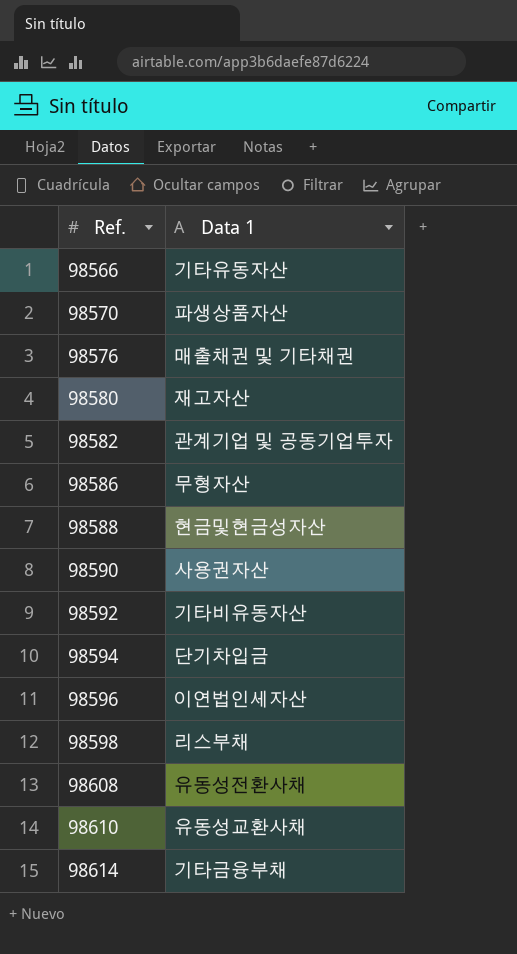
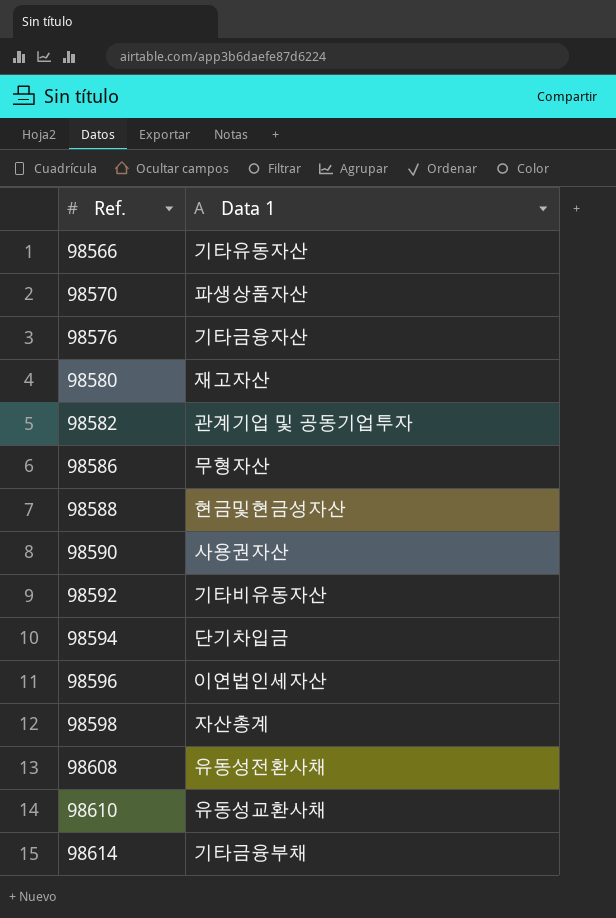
98576 | Data 1: 매출채권 및 기타채권 -> 기타금융자산
98598 | Data 1: 리스부채 -> 자산총계

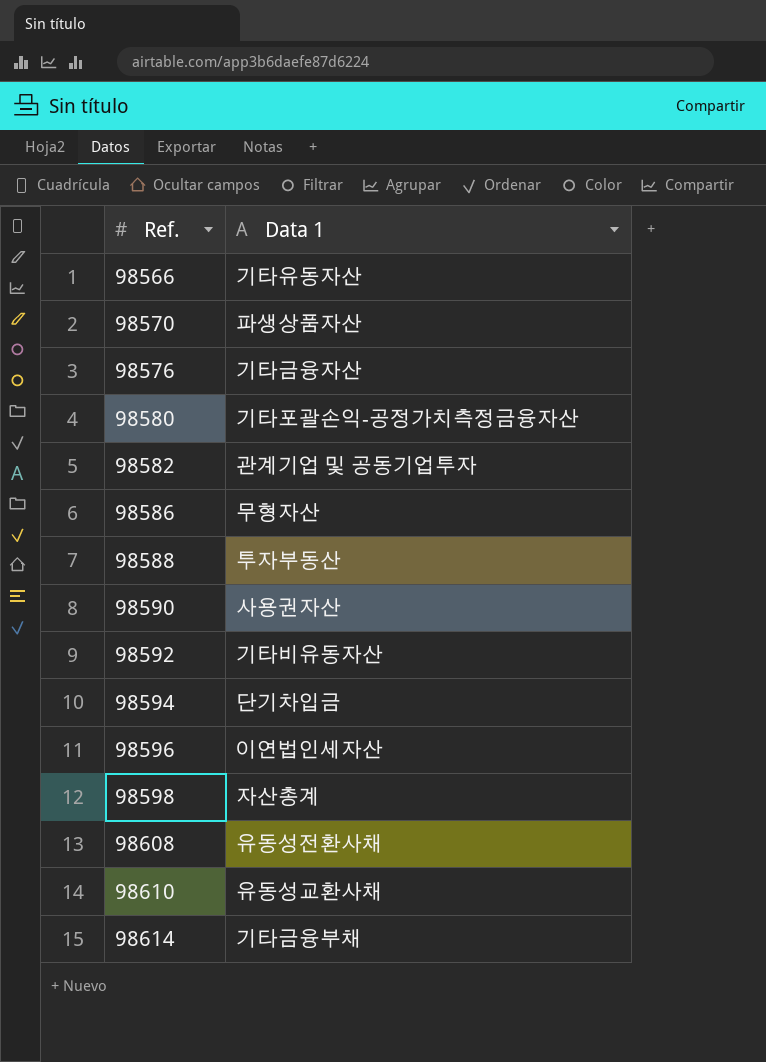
98580 | Data 1: 재고자산 -> 기타포괄손익-공정가치측정금융자산
98588 | Data 1: 현금및현금성자산 -> 투자부동산

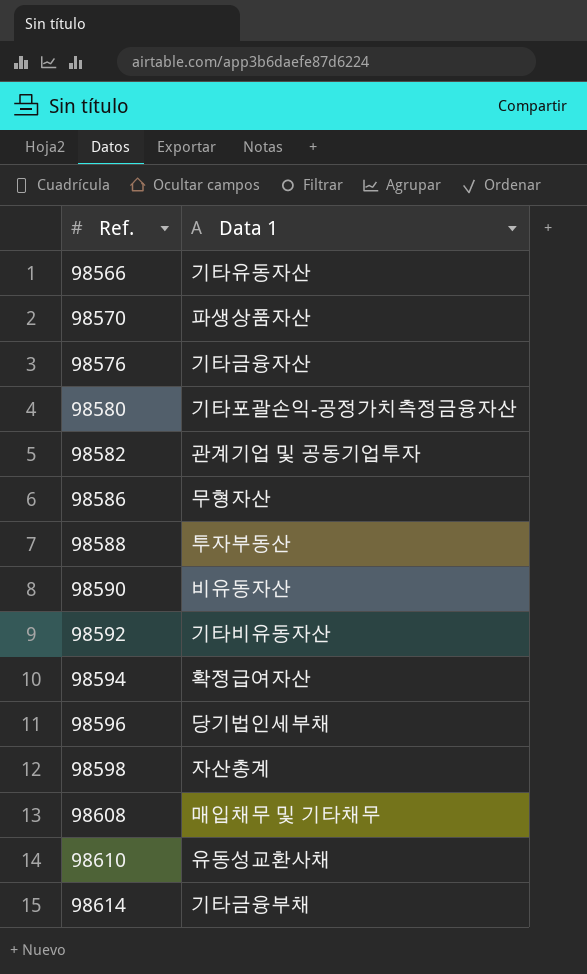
98590 | Data 1: 사용권자산 -> 비유동자산
98594 | Data 1: 단기차입금 -> 확정급여자산
98596 | Data 1: 이연법인세자산 -> 당기법인세부채
98608 | Data 1: 유동성전환사채 -> 매입채무 및 기타채무

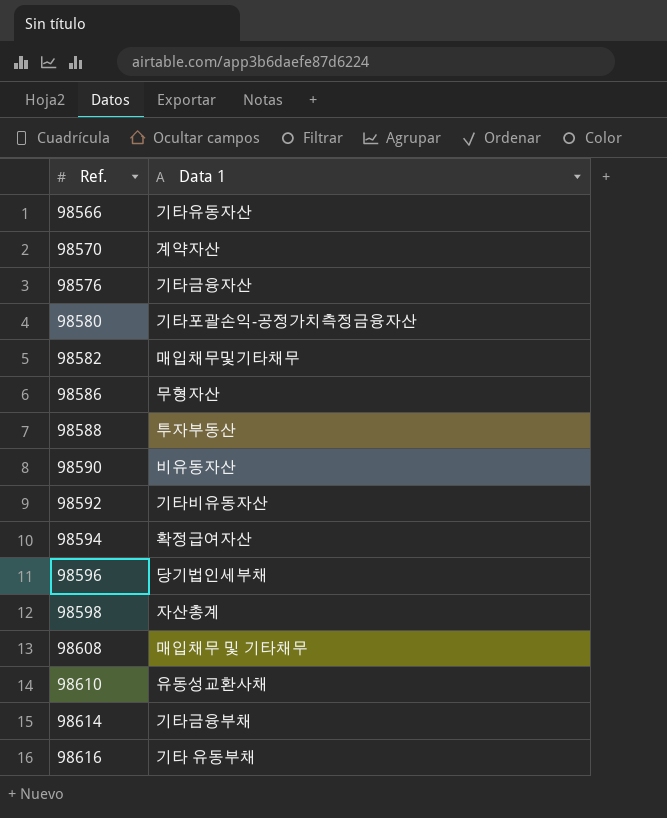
98570 | Data 1: 파생상품자산 -> 계약자산
98582 | Data 1: 관계기업 및 공동기업투자 -> 매입채무및기타채무
row 98616: none -> 기타 유동부채

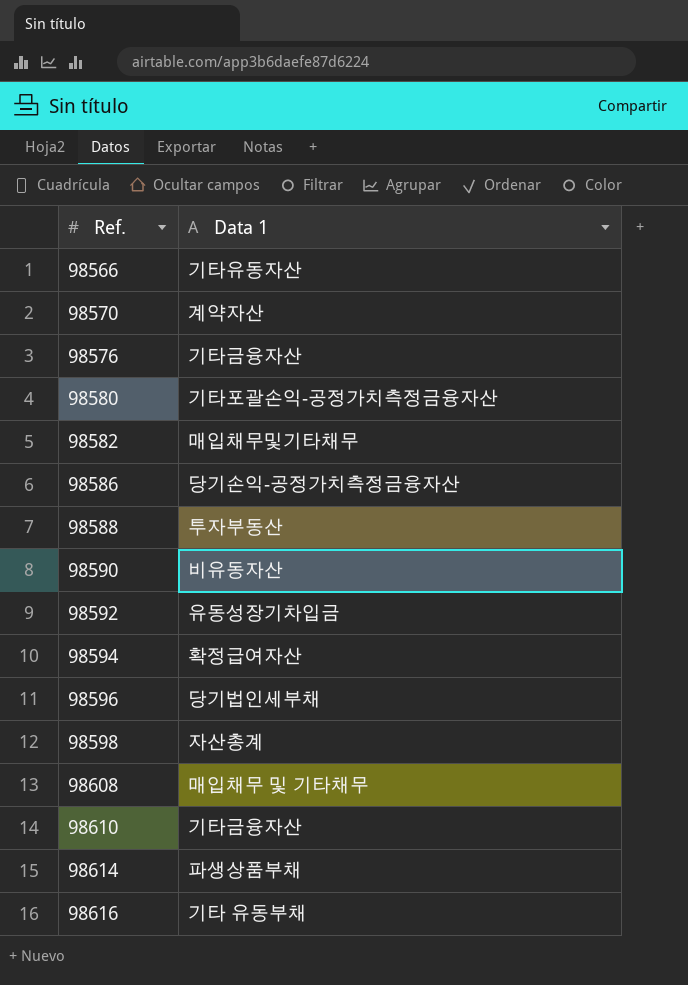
98586 | Data 1: 무형자산 -> 당기손익-공정가치측정금융자산
98592 | Data 1: 기타비유동자산 -> 유동성장기차입금
98610 | Data 1: 유동성교환사채 -> 기타금융자산
98614 | Data 1: 기타금융부채 -> 파생상품부채

